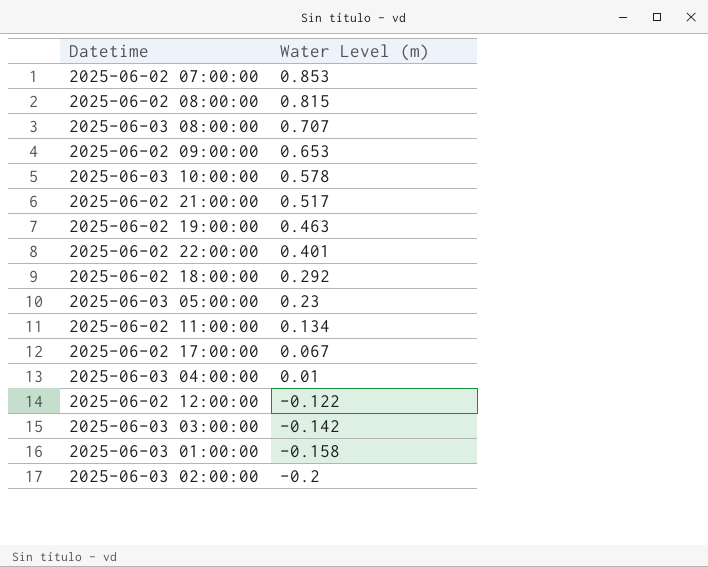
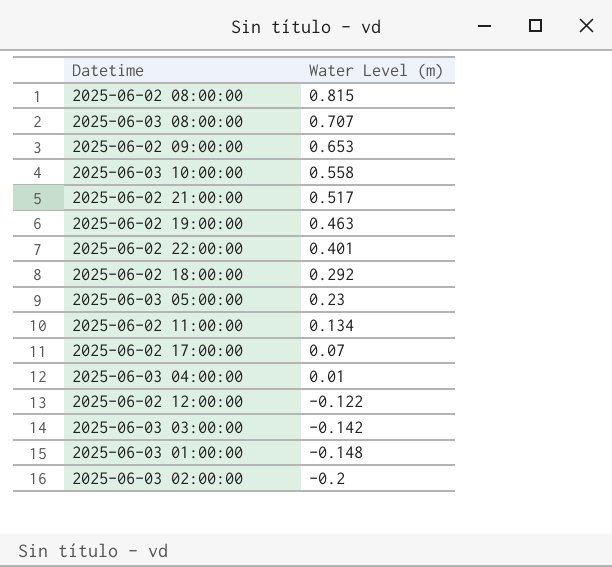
row 2025-06-02 07:00:00: 0.853 -> none
2025-06-03 10:00:00 | Water Level (m): 0.578 -> 0.558
2025-06-02 17:00:00 | Water Level (m): 0.067 -> 0.07
2025-06-03 01:00:00 | Water Level (m): -0.158 -> -0.148

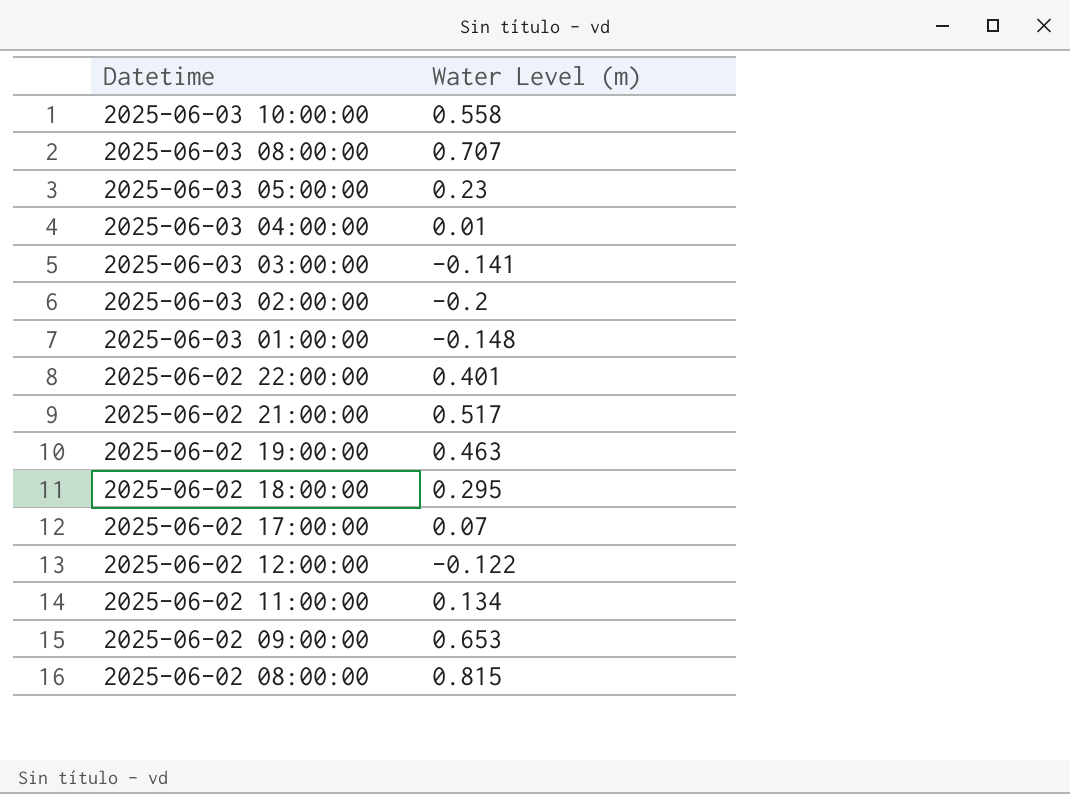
row order: Water Level (m) descending -> Datetime descending
2025-06-03 03:00:00 | Water Level (m): -0.142 -> -0.141
2025-06-02 18:00:00 | Water Level (m): 0.292 -> 0.295

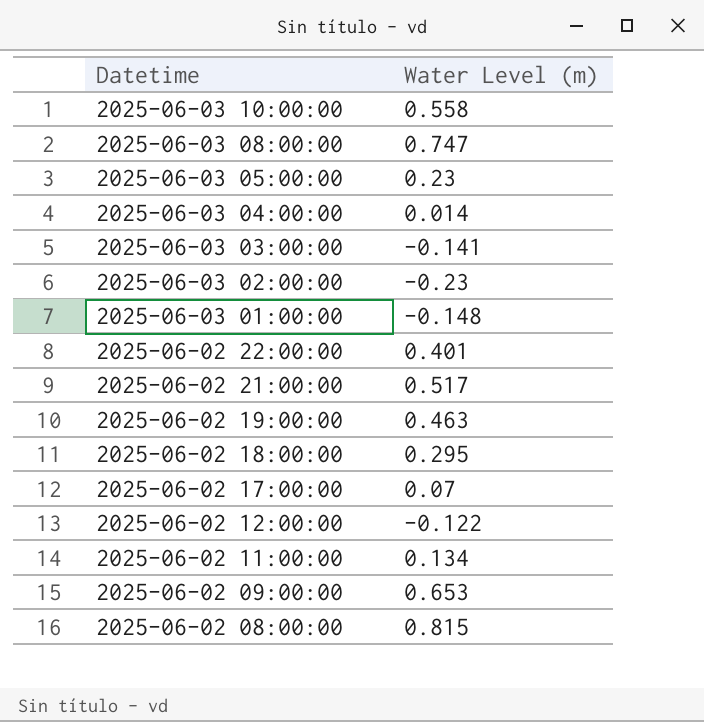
2025-06-03 08:00:00 | Water Level (m): 0.707 -> 0.747
2025-06-03 04:00:00 | Water Level (m): 0.01 -> 0.014
2025-06-03 02:00:00 | Water Level (m): -0.2 -> -0.23

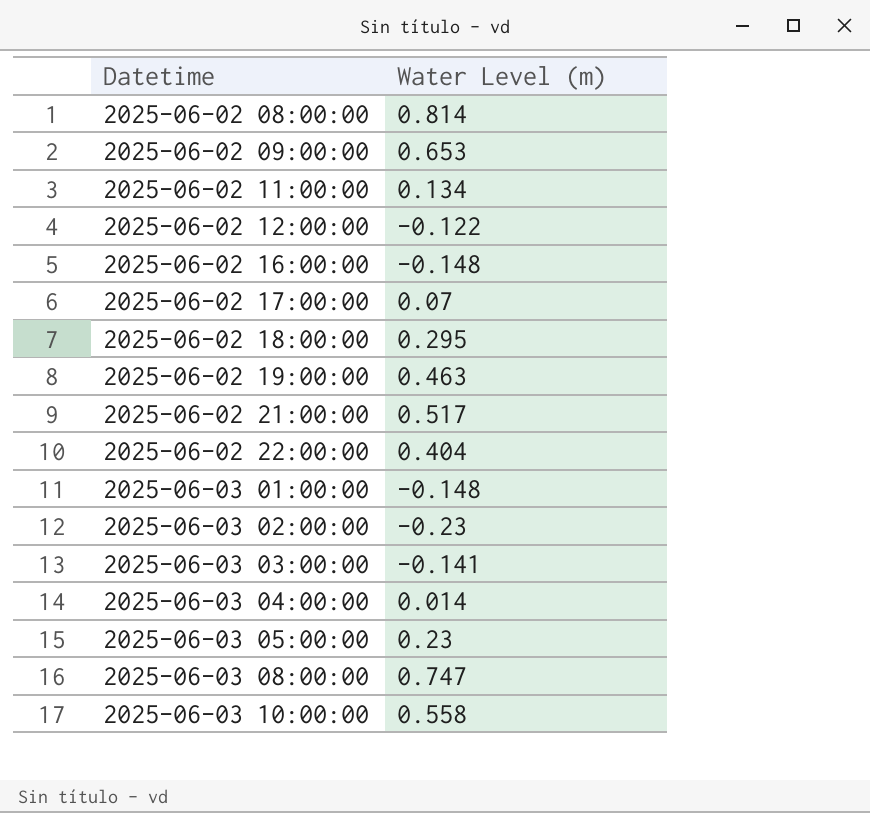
row order: Datetime descending -> Datetime ascending
2025-06-02 08:00:00 | Water Level (m): 0.815 -> 0.814
row 2025-06-02 16:00:00: none -> -0.148
2025-06-02 22:00:00 | Water Level (m): 0.401 -> 0.404

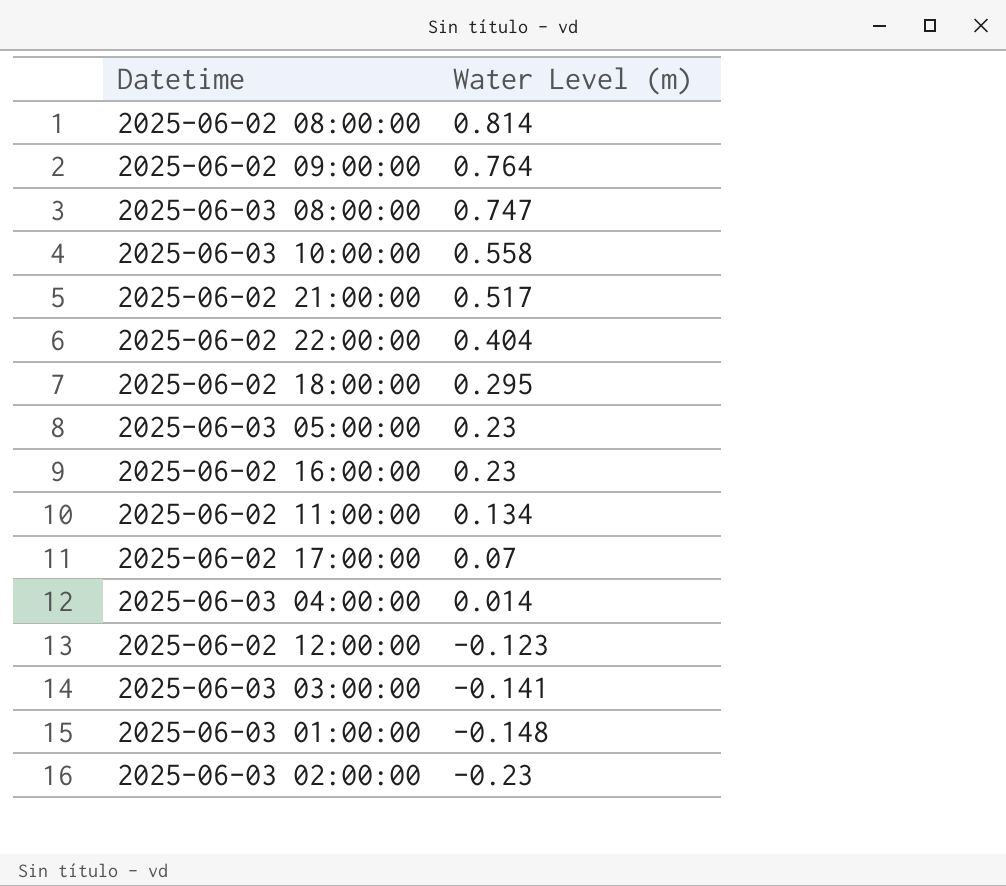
row order: Datetime ascending -> Water Level (m) descending
row 2025-06-02 19:00:00: 0.463 -> none
2025-06-02 09:00:00 | Water Level (m): 0.653 -> 0.764
2025-06-02 16:00:00 | Water Level (m): -0.148 -> 0.23
2025-06-02 12:00:00 | Water Level (m): -0.122 -> -0.123

